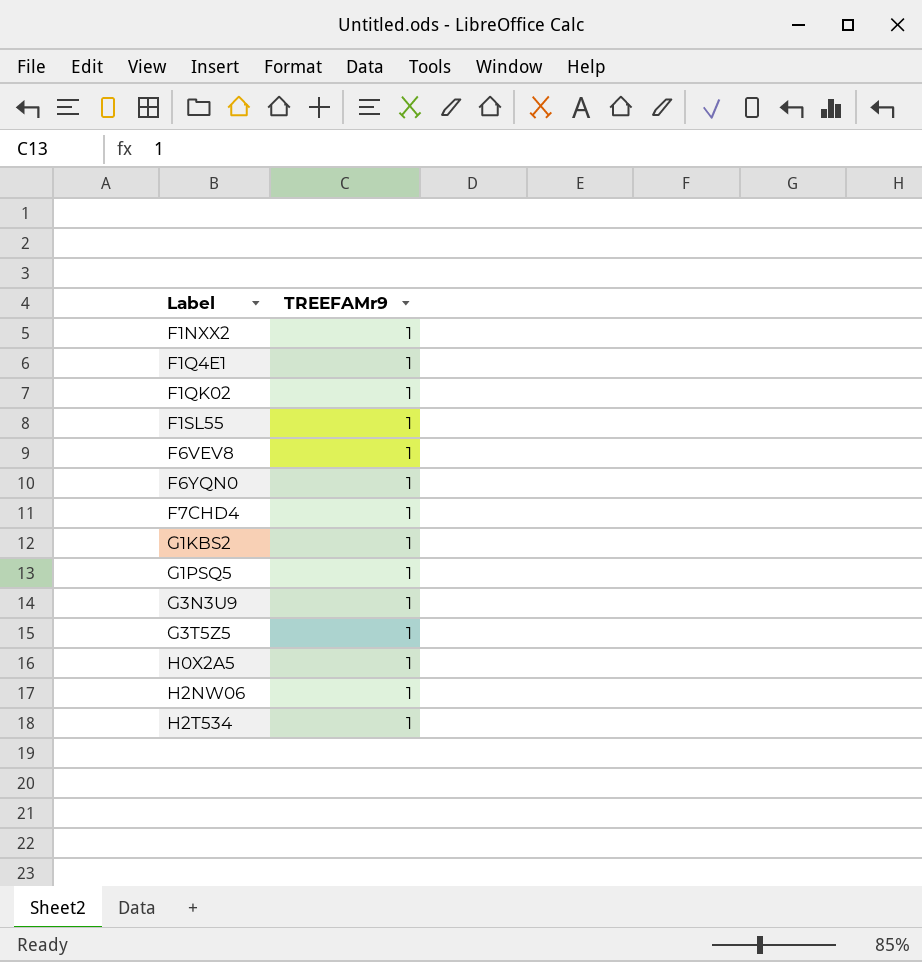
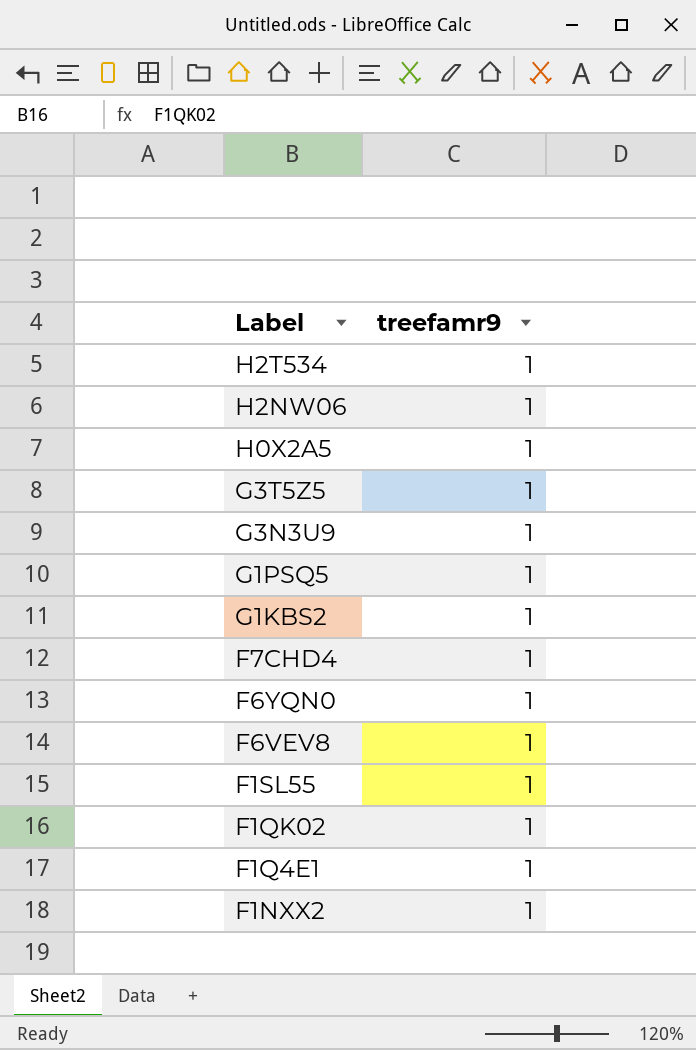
row order: Label ascending -> Label descending
column name: TREEFAMr9 -> treefamr9

